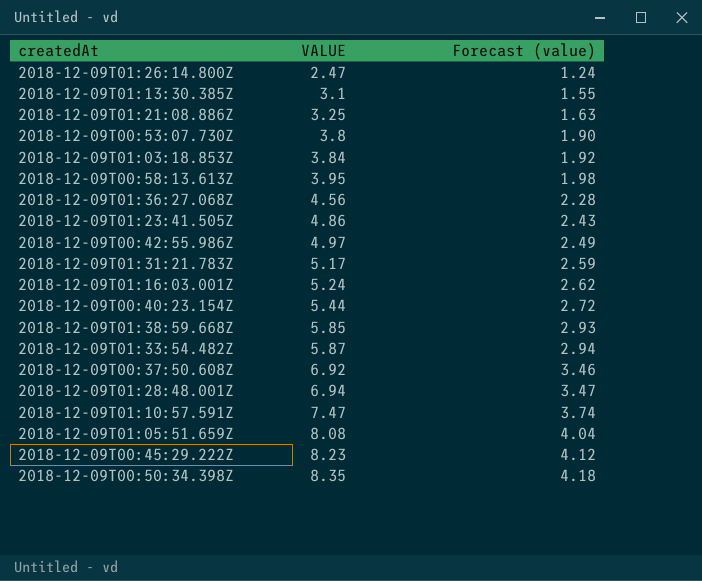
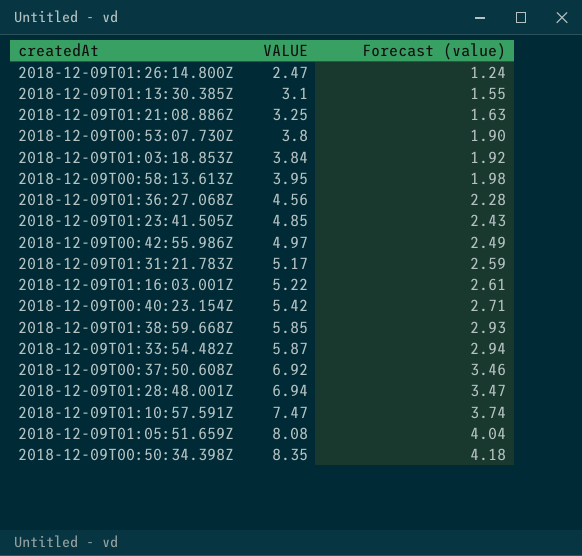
row 2018-12-09T00:45:29.222Z: 8.23 | 4.12 -> none
2018-12-09T01:23:41.505Z | VALUE: 4.86 -> 4.85
2018-12-09T01:16:03.001Z | VALUE: 5.24 -> 5.22
2018-12-09T01:16:03.001Z | Forecast (value): 2.62 -> 2.61
2018-12-09T00:40:23.154Z | VALUE: 5.44 -> 5.42
2018-12-09T00:40:23.154Z | Forecast (value): 2.72 -> 2.71

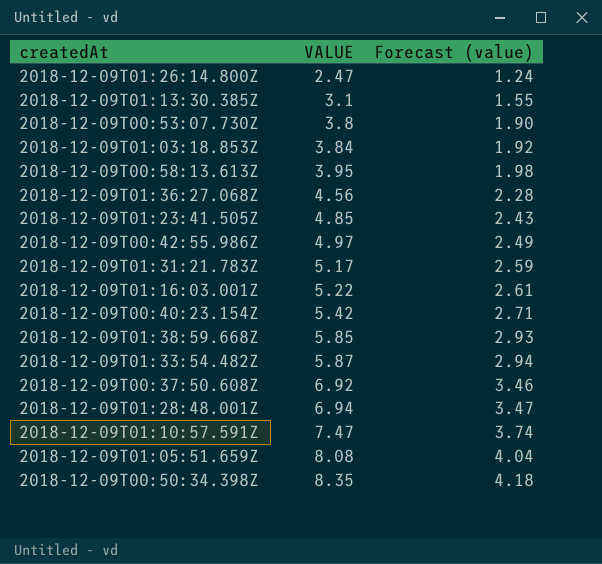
row 2018-12-09T01:21:08.886Z: 3.25 | 1.63 -> none

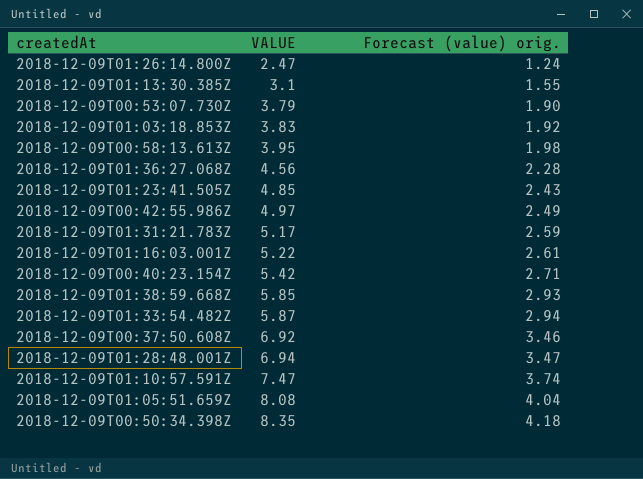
column name: Forecast (value) -> Forecast (value) orig.
2018-12-09T00:53:07.730Z | VALUE: 3.8 -> 3.79
2018-12-09T01:03:18.853Z | VALUE: 3.84 -> 3.83

